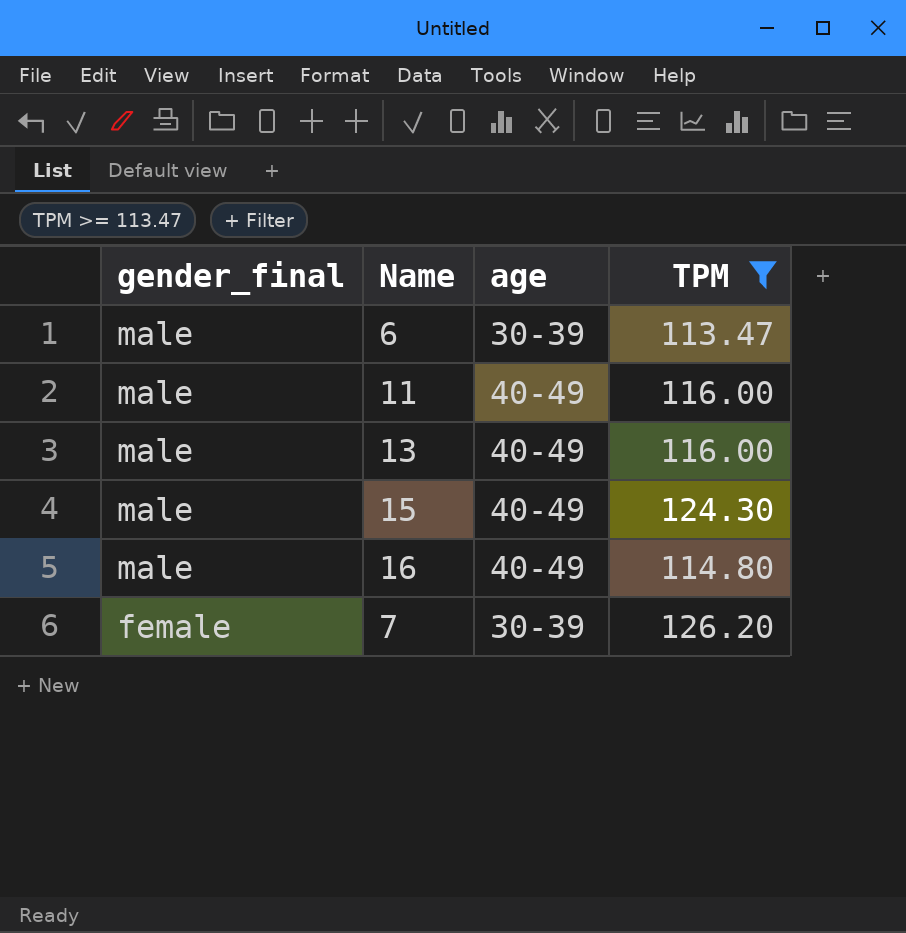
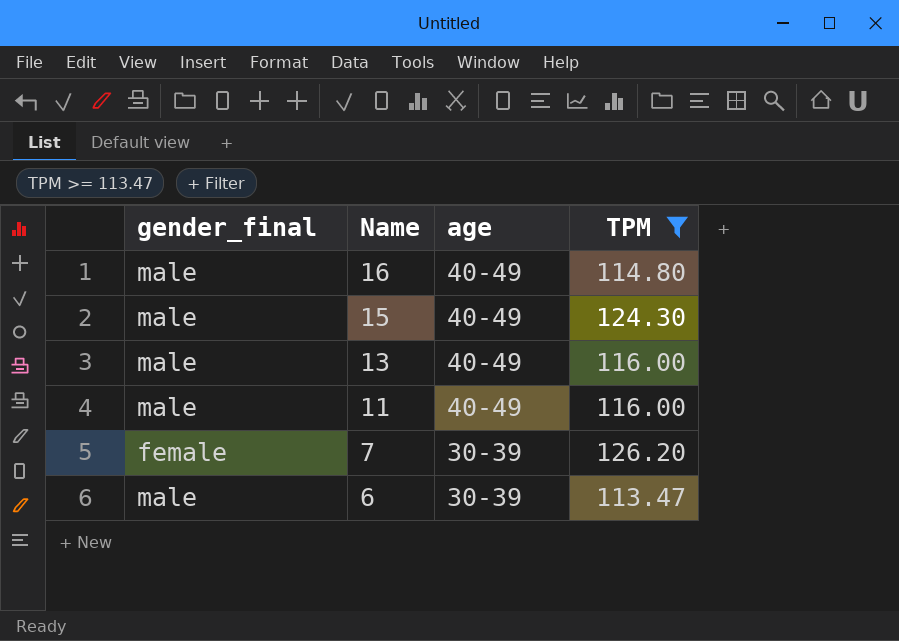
row order: gender_final descending -> Name descending

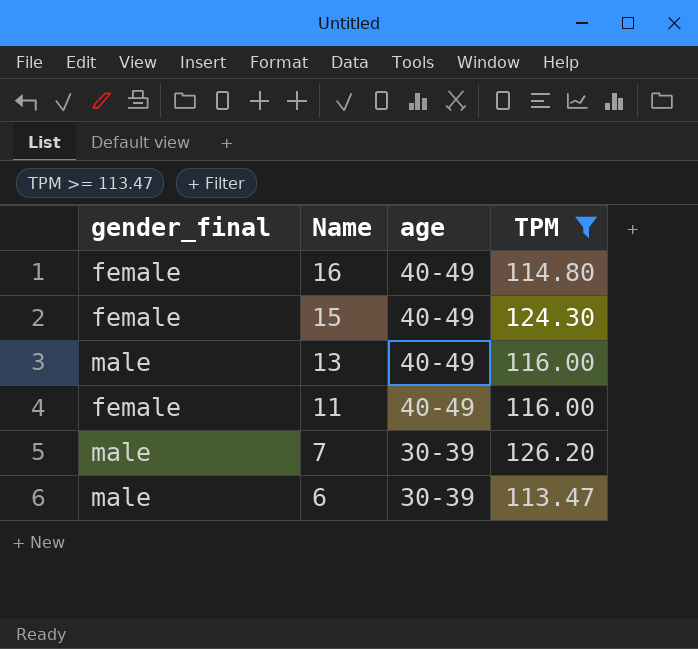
16 | gender_final: male -> female
15 | gender_final: male -> female
11 | gender_final: male -> female
7 | gender_final: female -> male

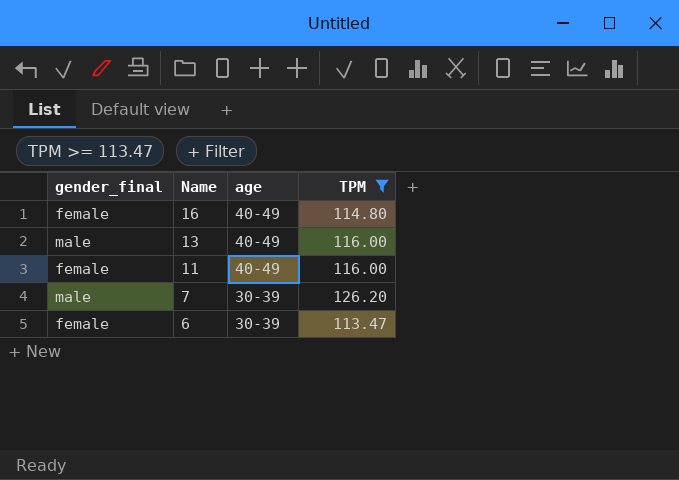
row 15: female | 40-49 | 124.30 -> none
6 | gender_final: male -> female

